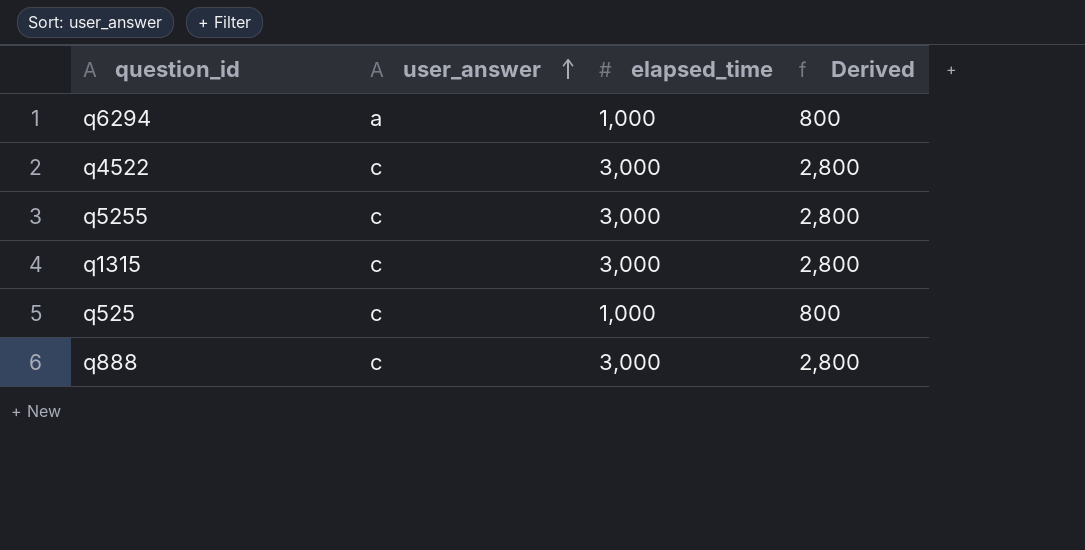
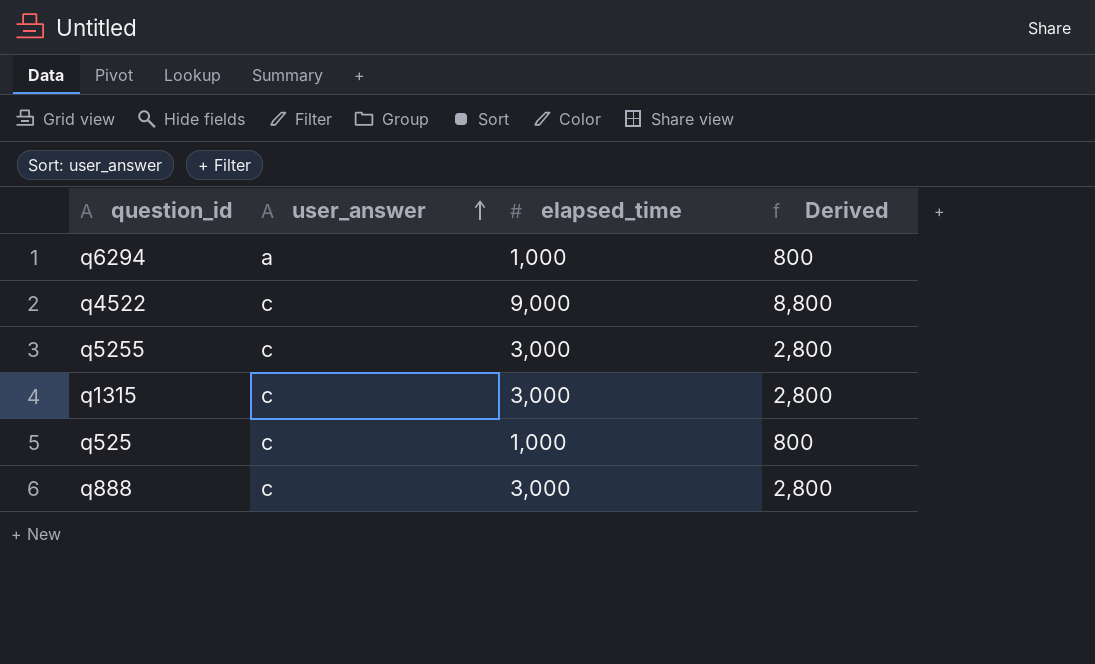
q4522 | elapsed_time: 3,000 -> 9,000
q4522 | Derived: 2,800 -> 8,800

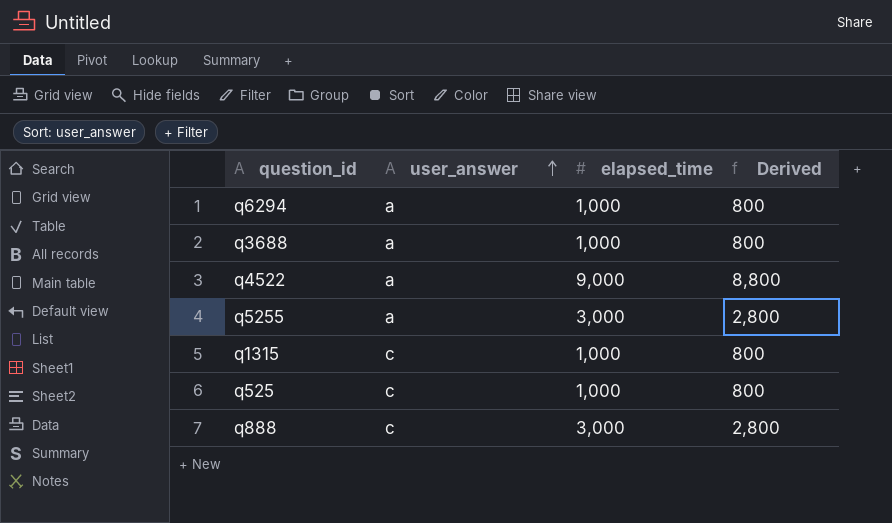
row q3688: none -> a | 1,000 | 800
q4522 | user_answer: c -> a
q5255 | user_answer: c -> a
q1315 | elapsed_time: 3,000 -> 1,000
q1315 | Derived: 2,800 -> 800

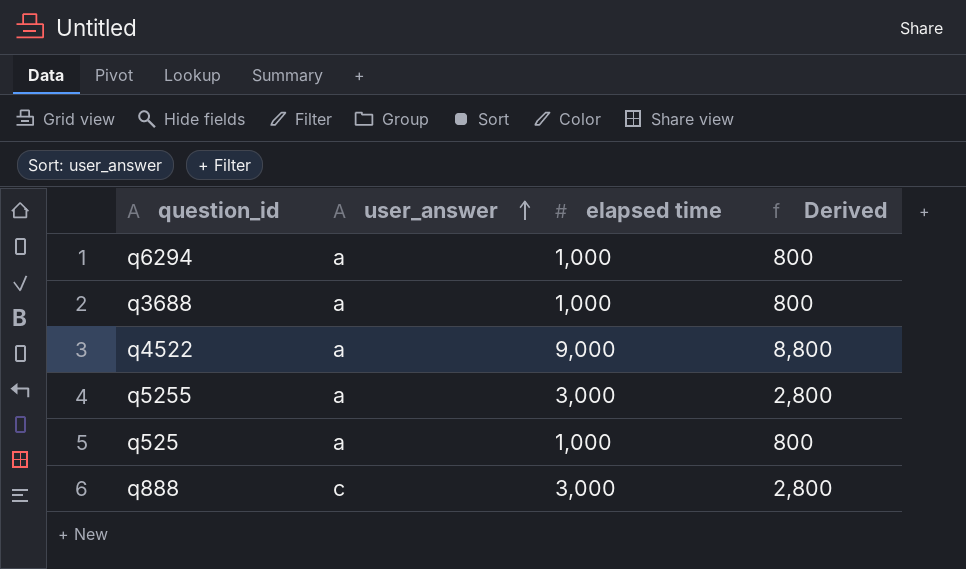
column name: elapsed_time -> elapsed time
row q1315: c | 1,000 | 800 -> none
q525 | user_answer: c -> a

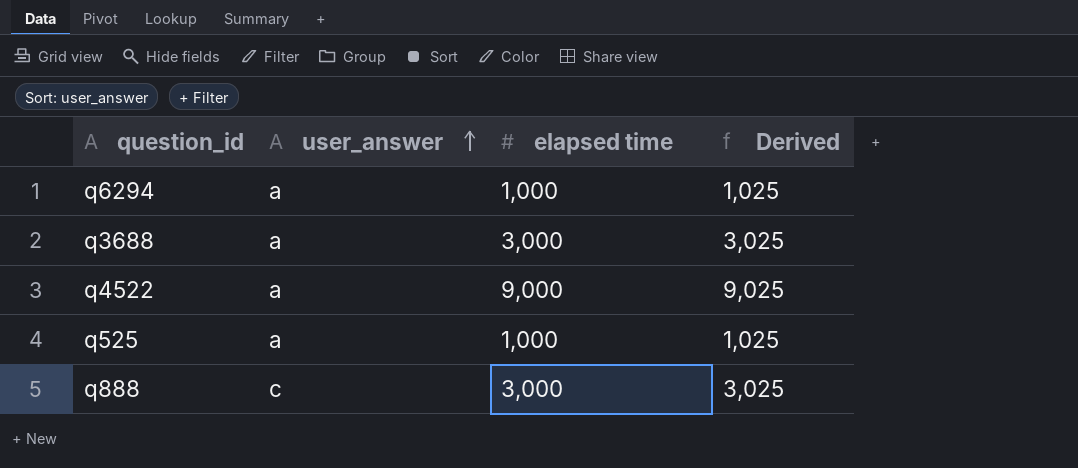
column Derived | formula: [elapsed time] - 200 -> [elapsed time] + 25
row q5255: a | 3,000 | 2,800 -> none
q3688 | elapsed time: 1,000 -> 3,000

